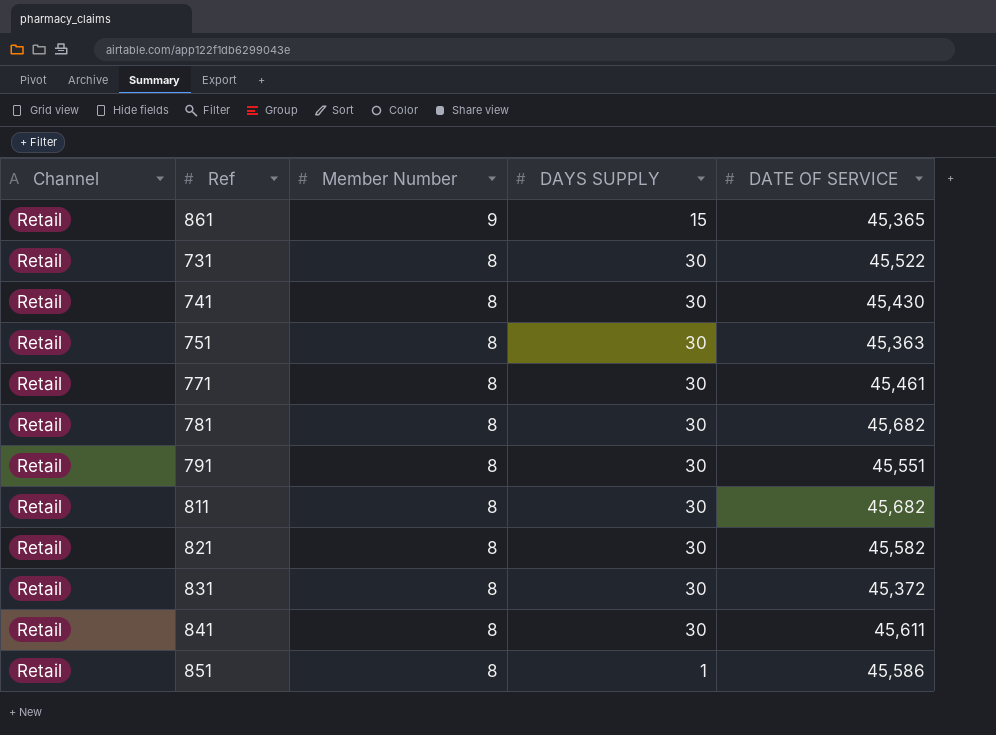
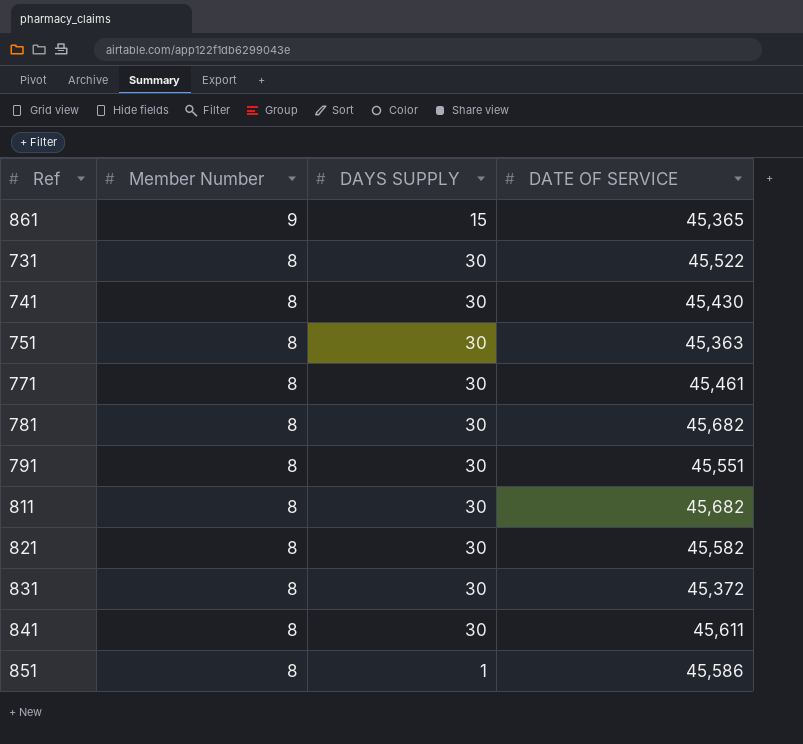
column Channel | position: 1 -> none

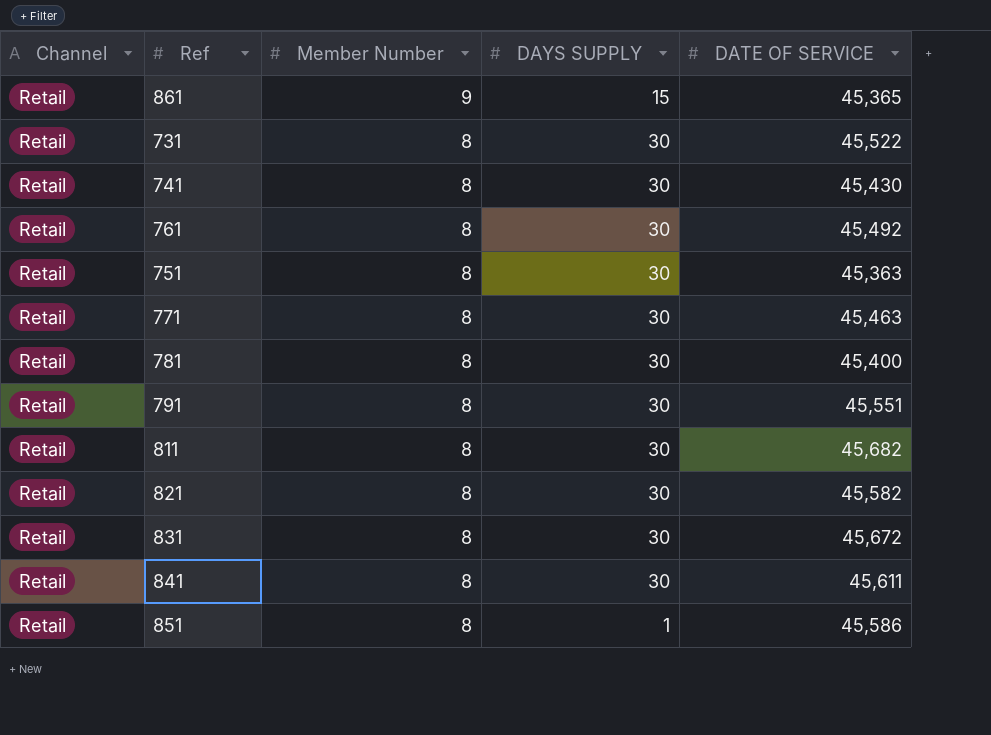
column Channel | position: none -> 1
row 761: none -> Retail | 8 | 30 | 45,492
771 | DATE OF SERVICE: 45,461 -> 45,463
781 | DATE OF SERVICE: 45,682 -> 45,400
831 | DATE OF SERVICE: 45,372 -> 45,672

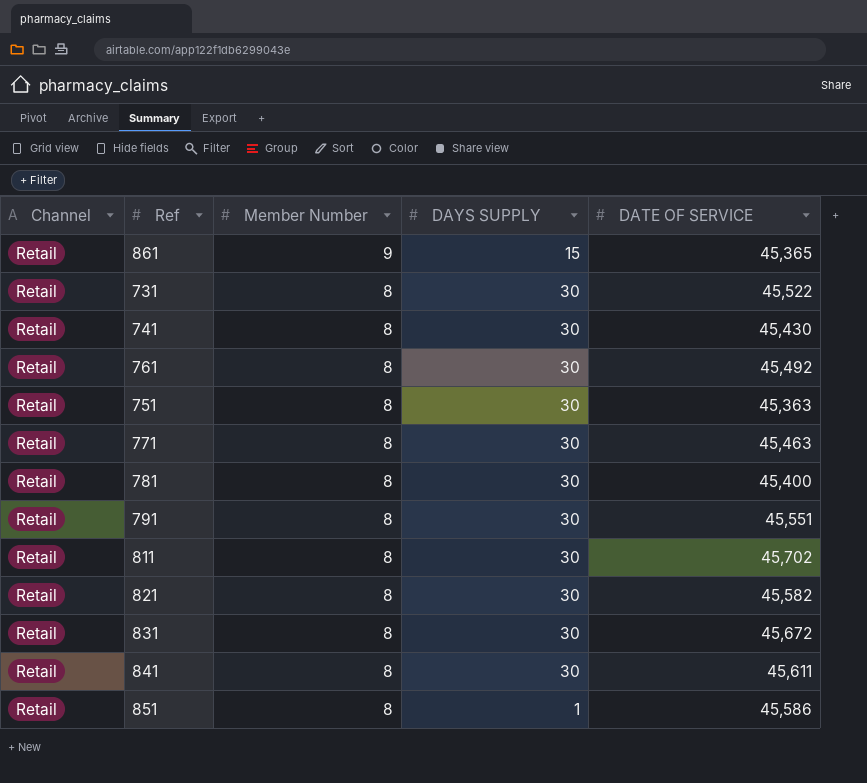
811 | DATE OF SERVICE: 45,682 -> 45,702

